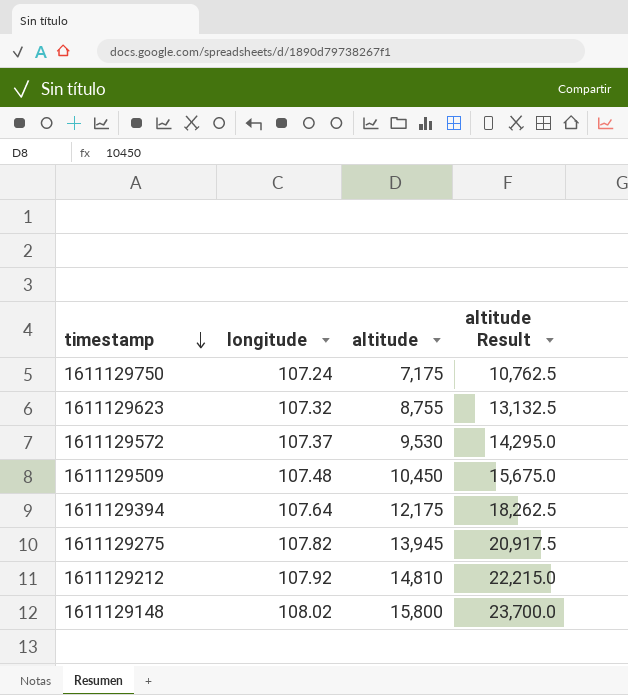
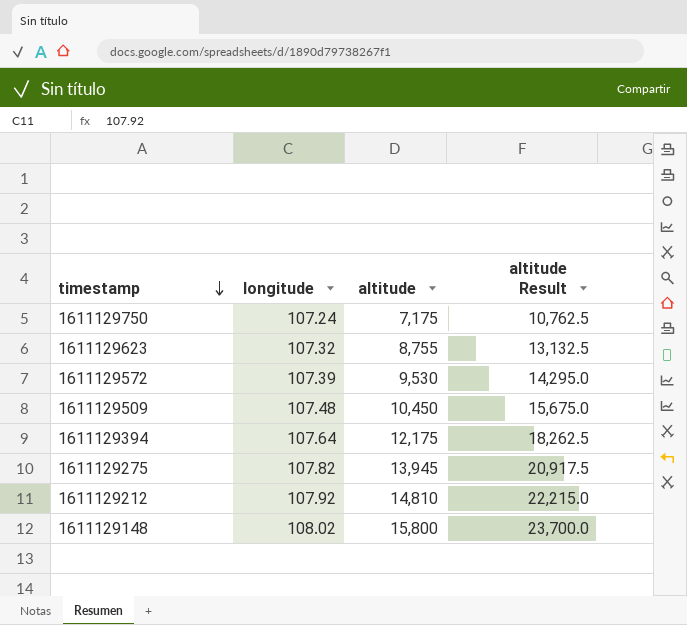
1611129572 | longitude: 107.37 -> 107.39

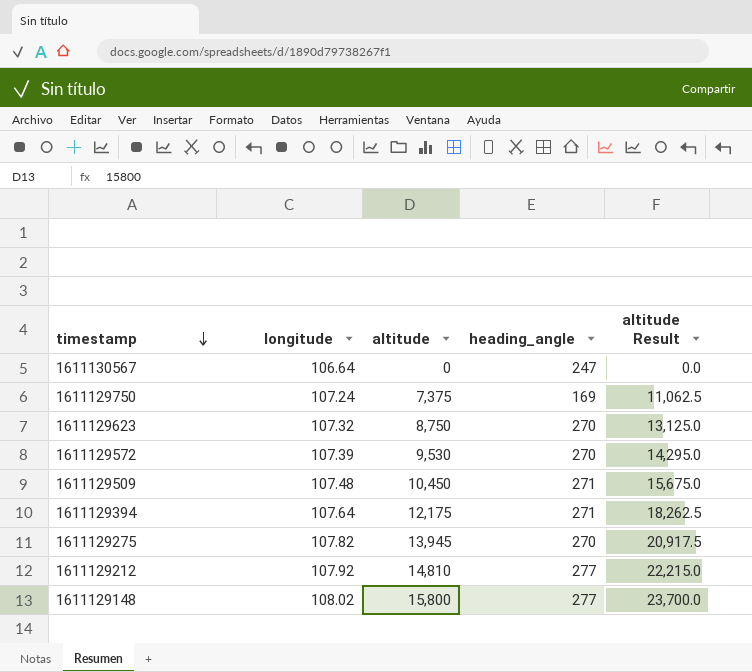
column heading_angle | position: none -> 4
row 1611130567: none -> 106.64 | 0 | 247 | 0.0
1611129750 | altitude: 7,175 -> 7,375
1611129750 | altitude Result: 10,762.5 -> 11,062.5
1611129623 | altitude: 8,755 -> 8,750
1611129623 | altitude Result: 13,132.5 -> 13,125.0

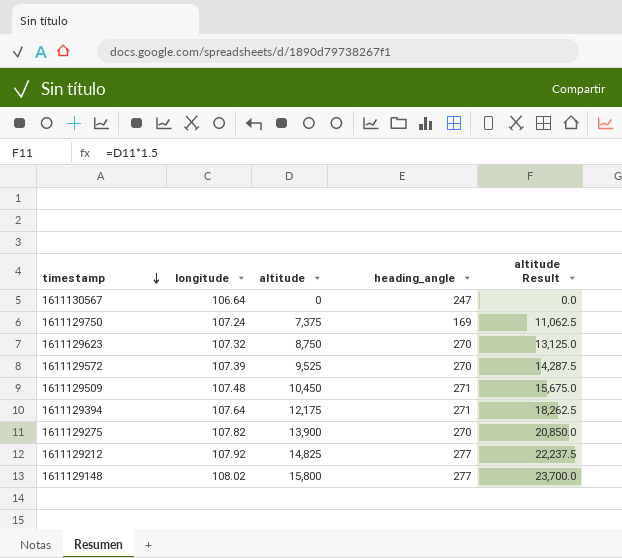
1611129572 | altitude: 9,530 -> 9,525
1611129572 | altitude Result: 14,295.0 -> 14,287.5
1611129275 | altitude: 13,945 -> 13,900
1611129275 | altitude Result: 20,917.5 -> 20,850.0
1611129212 | altitude: 14,810 -> 14,825
1611129212 | altitude Result: 22,215.0 -> 22,237.5

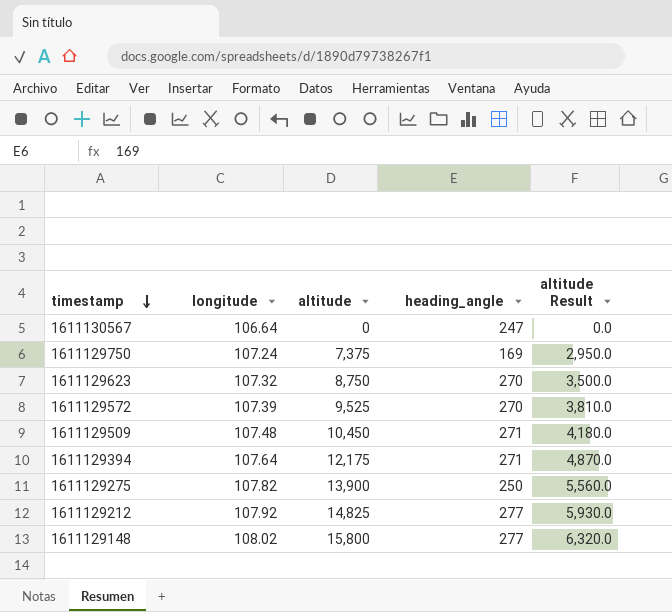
column altitude Result | formula: [altitude] * 1.5 -> [altitude] * 0.4
1611129275 | heading_angle: 270 -> 250

